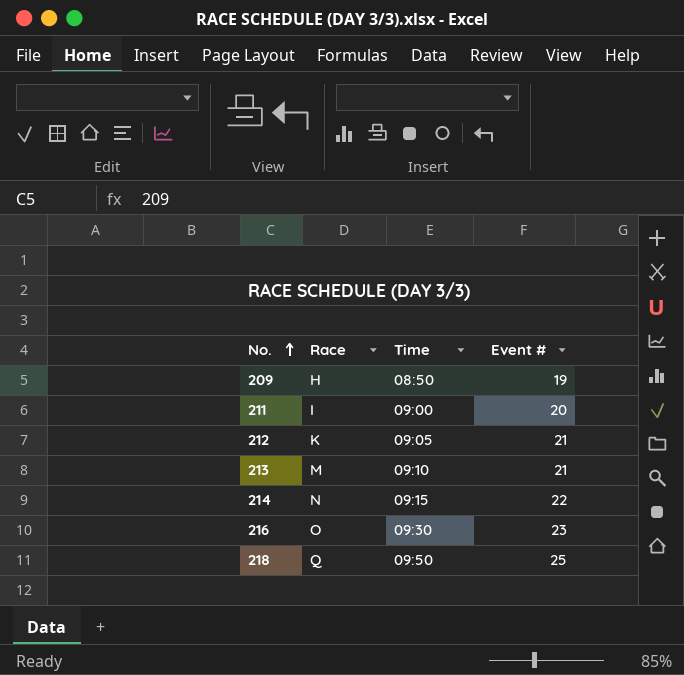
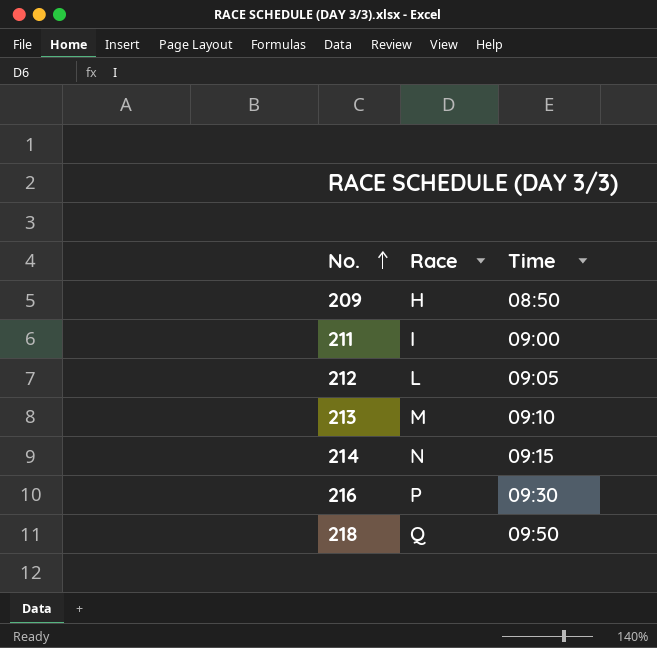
column Event # | position: 4 -> none
212 | Race: K -> L
216 | Race: O -> P

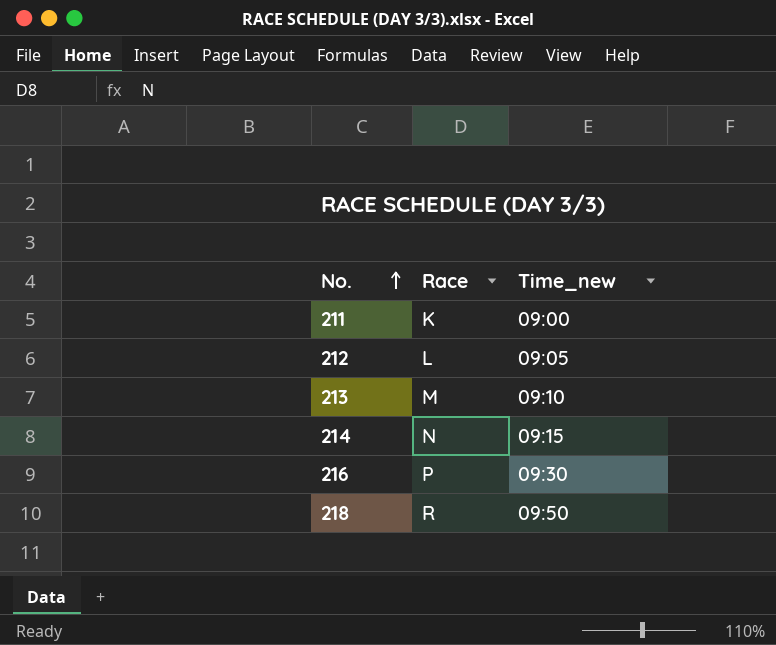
column name: Time -> Time_new
row 209: H | 08:50 -> none
211 | Race: I -> K
218 | Race: Q -> R

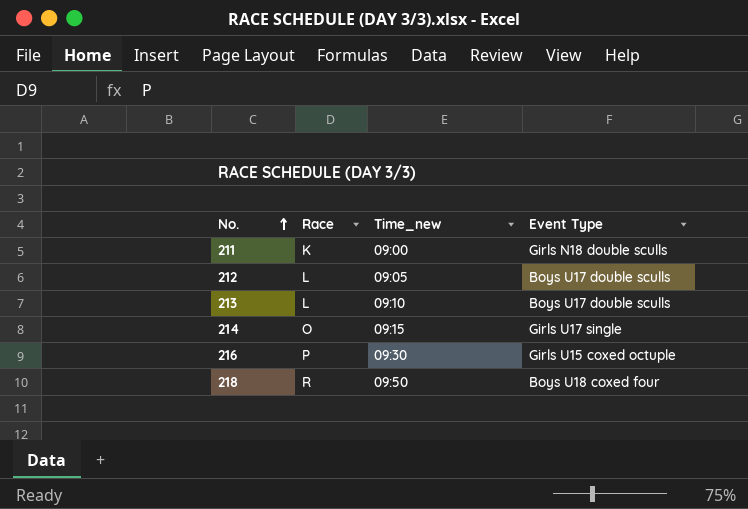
column Event Type | position: none -> 4
213 | Race: M -> L
214 | Race: N -> O

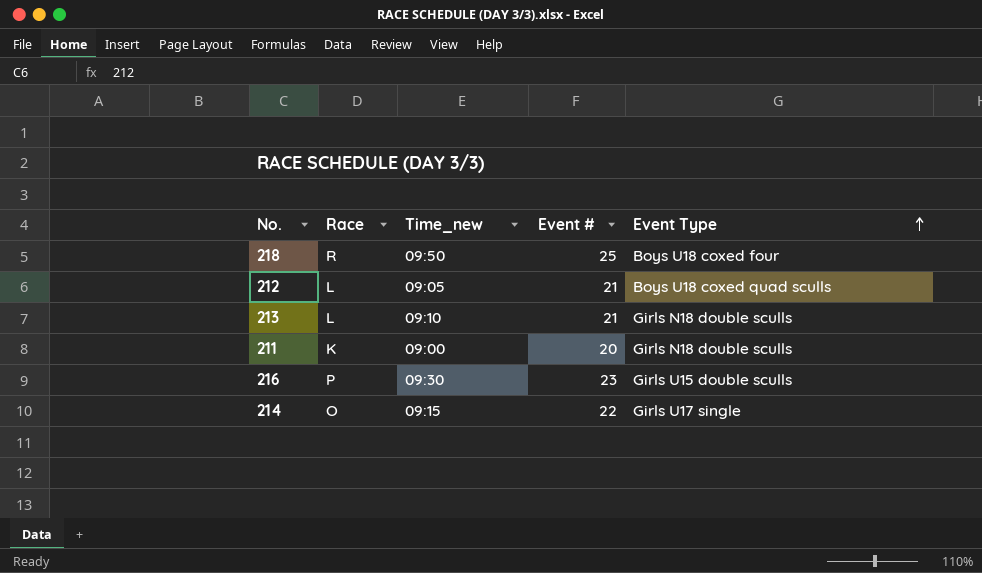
row order: No. ascending -> Event Type ascending
column Event # | position: none -> 4
212 | Event Type: Boys U17 double sculls -> Boys U18 coxed quad sculls
213 | Event Type: Boys U17 double sculls -> Girls N18 double sculls
216 | Event Type: Girls U15 coxed octuple -> Girls U15 double sculls

